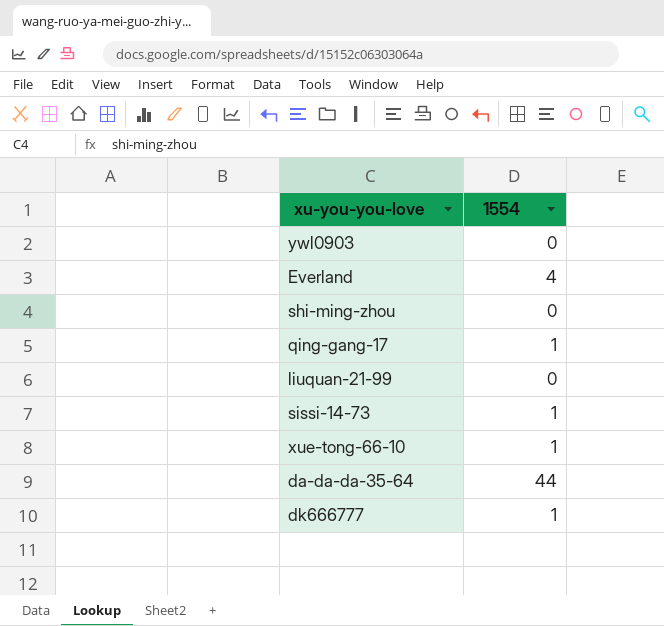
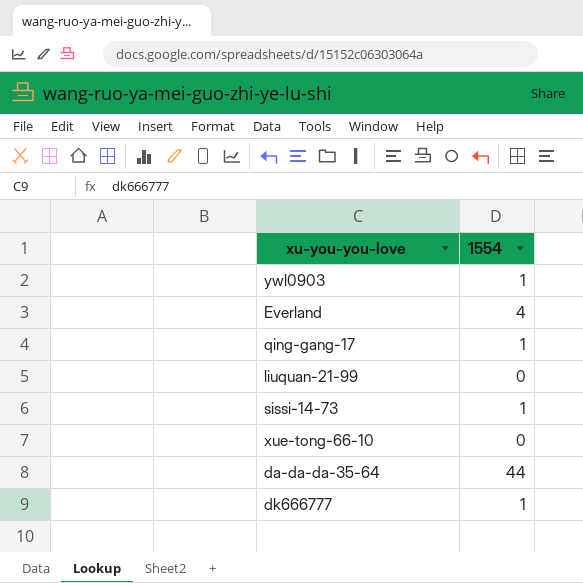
row shi-ming-zhou: 0 -> none
ywl0903 | 1554: 0 -> 1
xue-tong-66-10 | 1554: 1 -> 0

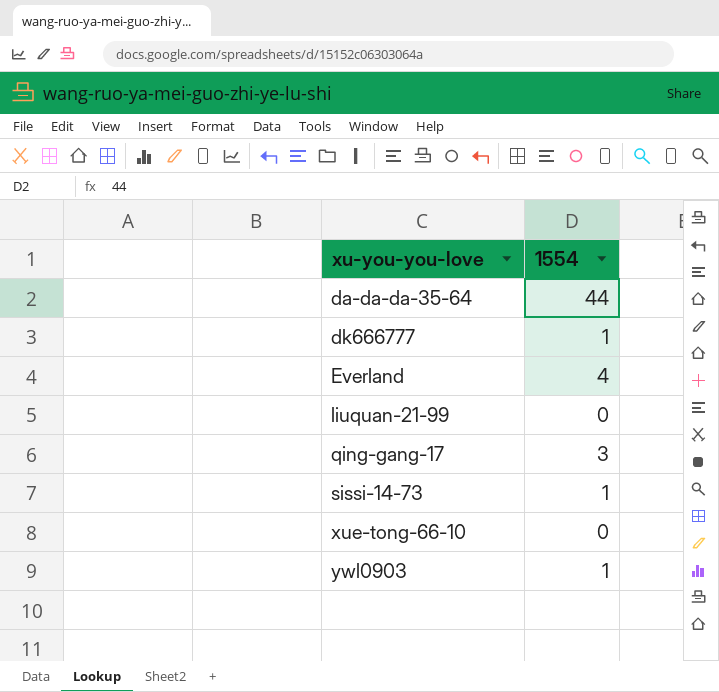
row order: none -> xu-you-you-love ascending
qing-gang-17 | 1554: 1 -> 3

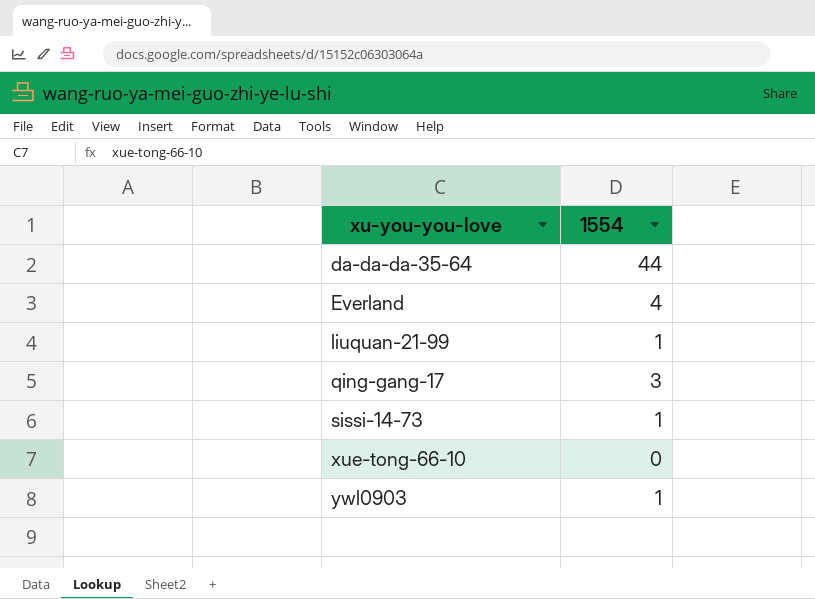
row dk666777: 1 -> none
liuquan-21-99 | 1554: 0 -> 1

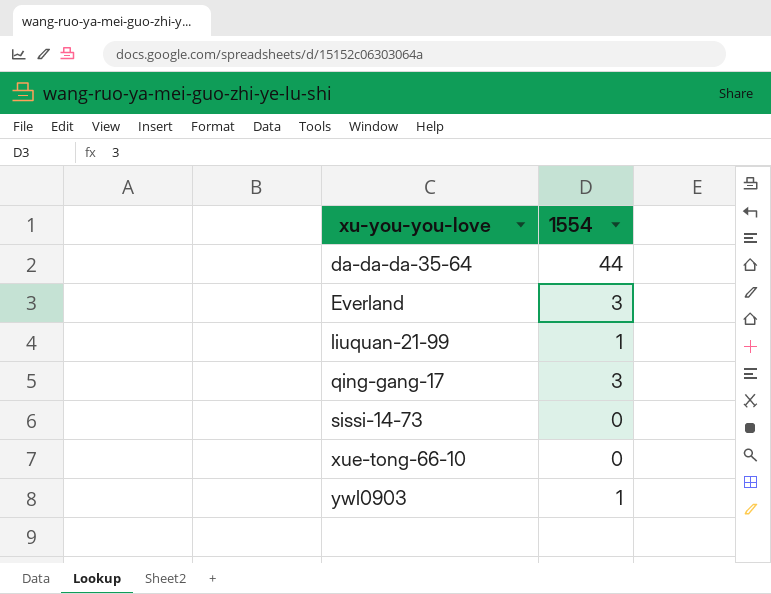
Everland | 1554: 4 -> 3
sissi-14-73 | 1554: 1 -> 0

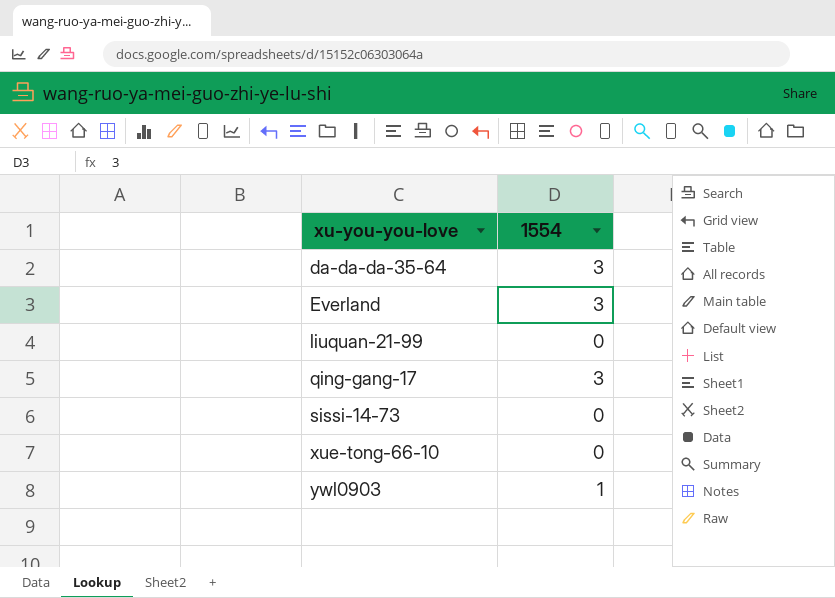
da-da-da-35-64 | 1554: 44 -> 3
liuquan-21-99 | 1554: 1 -> 0

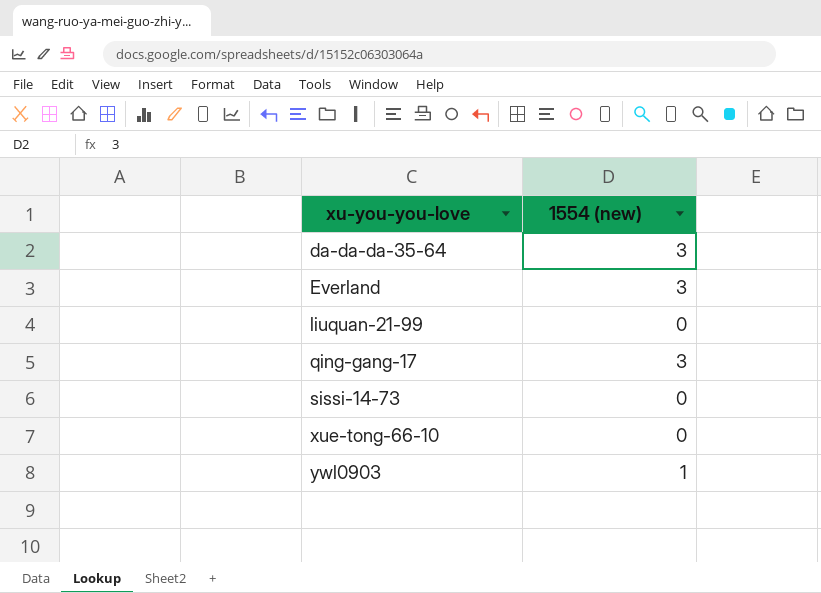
column name: 1554 -> 1554 (new)

